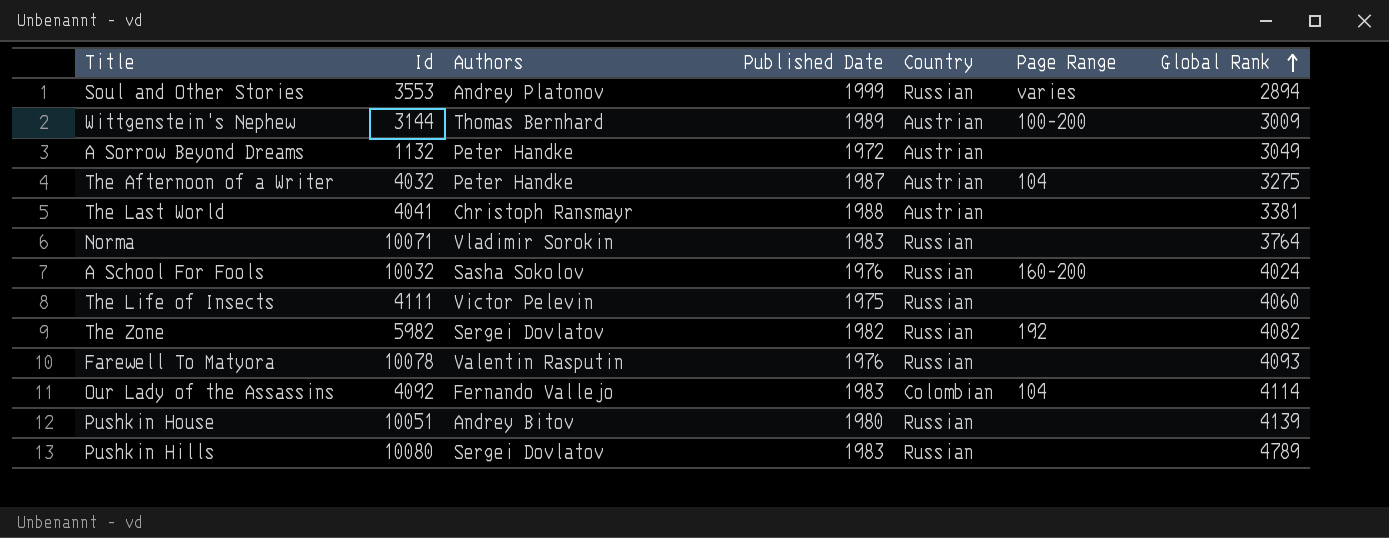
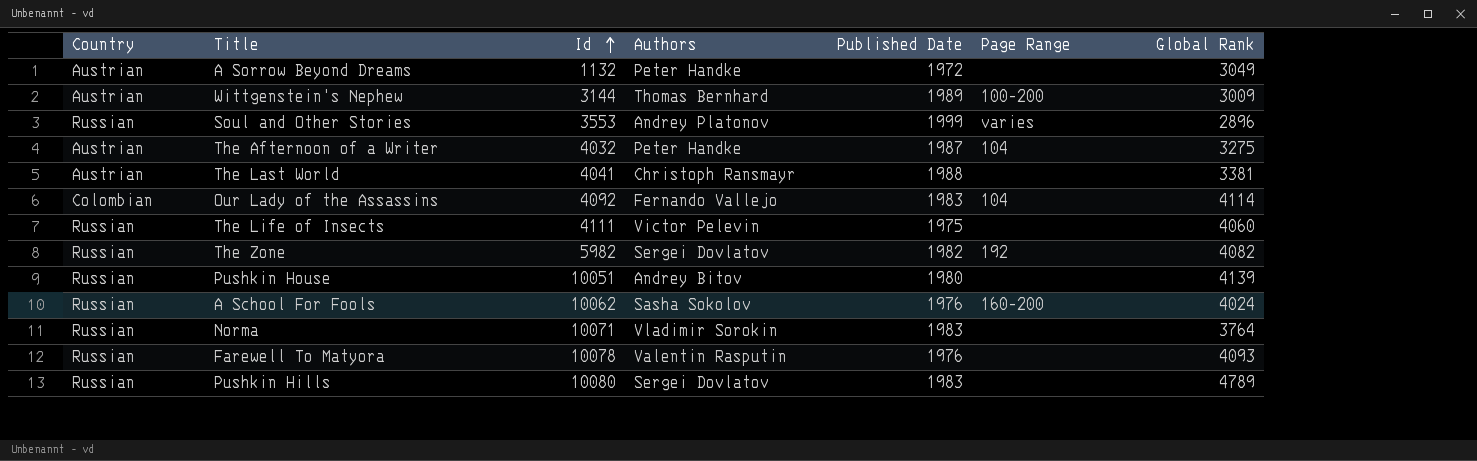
row order: Global Rank ascending -> Id ascending
column Country | position: 5 -> 1
Soul and Other Stories | Global Rank: 2894 -> 2896
A School For Fools | Id: 10032 -> 10062

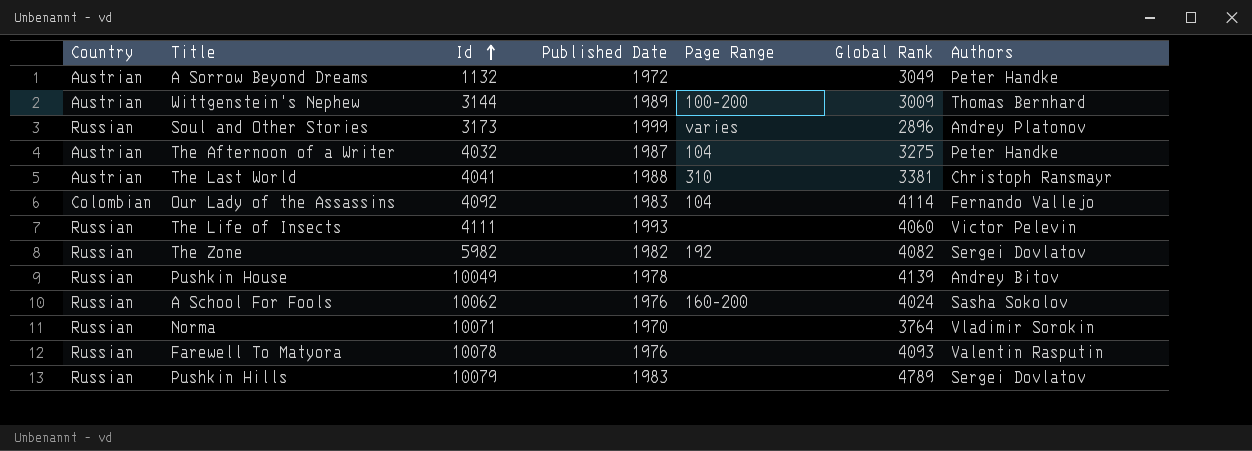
column Authors | position: 4 -> 7
Soul and Other Stories | Id: 3553 -> 3173
The Last World | Page Range: none -> 310
The Life of Insects | Published Date: 1975 -> 1993
Pushkin House | Id: 10051 -> 10049
Pushkin House | Published Date: 1980 -> 1978
Norma | Published Date: 1983 -> 1970
Pushkin Hills | Id: 10080 -> 10079

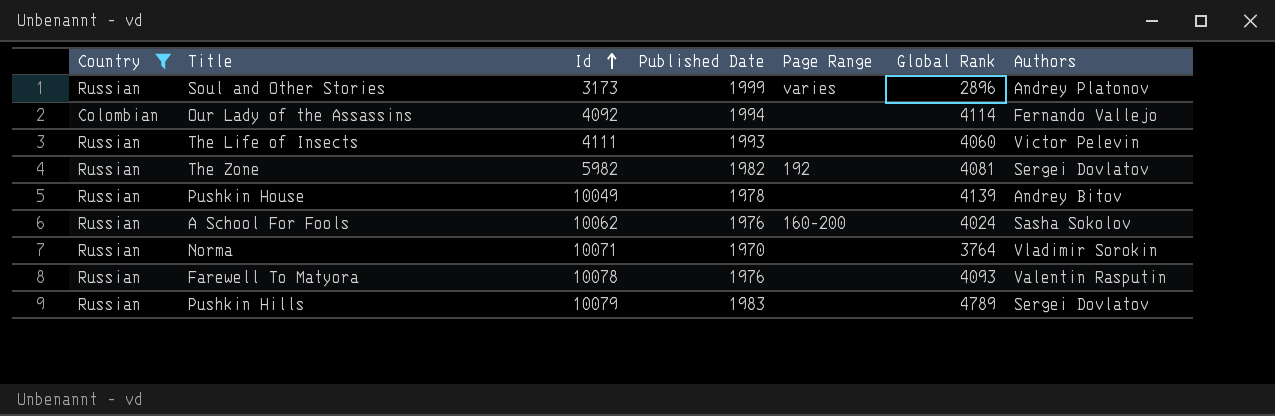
filter: none -> Country != Austrian
Our Lady of the Assassins | Published Date: 1983 -> 1994
Our Lady of the Assassins | Page Range: 104 -> none
The Zone | Global Rank: 4082 -> 4081

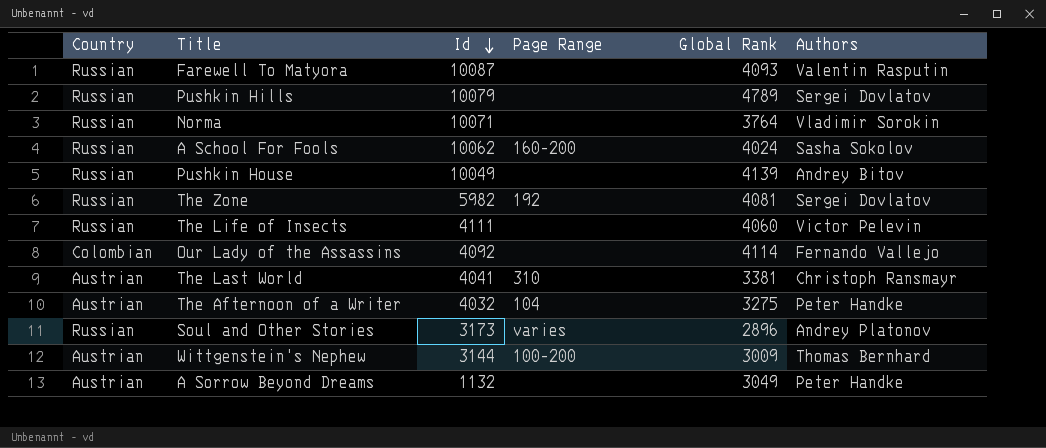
filter: Country != Austrian -> none
row order: Id ascending -> Id descending
column Published Date | position: 4 -> none
Farewell To Matyora | Id: 10078 -> 10087

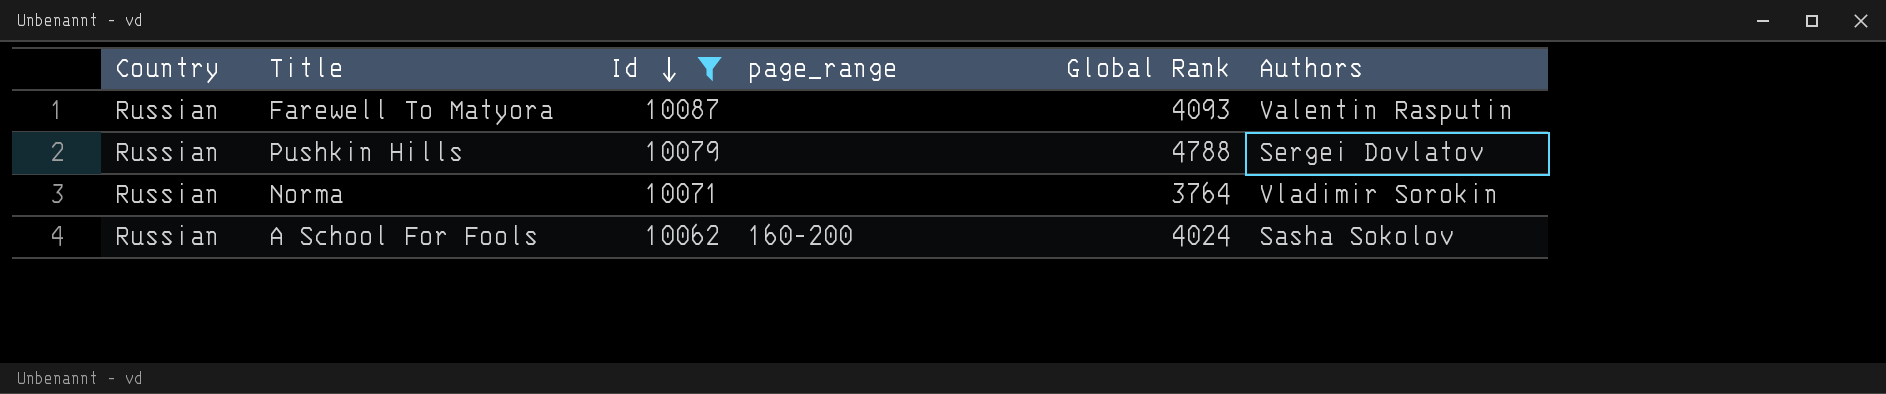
filter: none -> Id >= 10062
column name: Page Range -> page_range
Pushkin Hills | Global Rank: 4789 -> 4788

